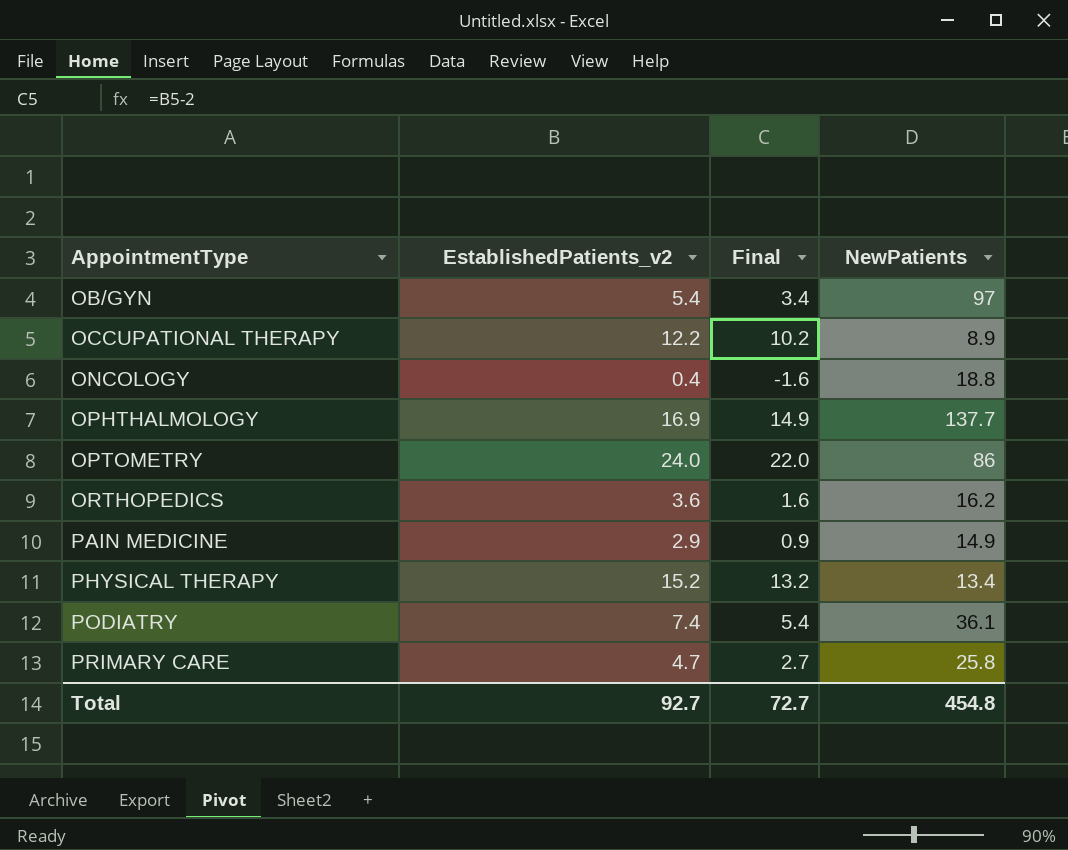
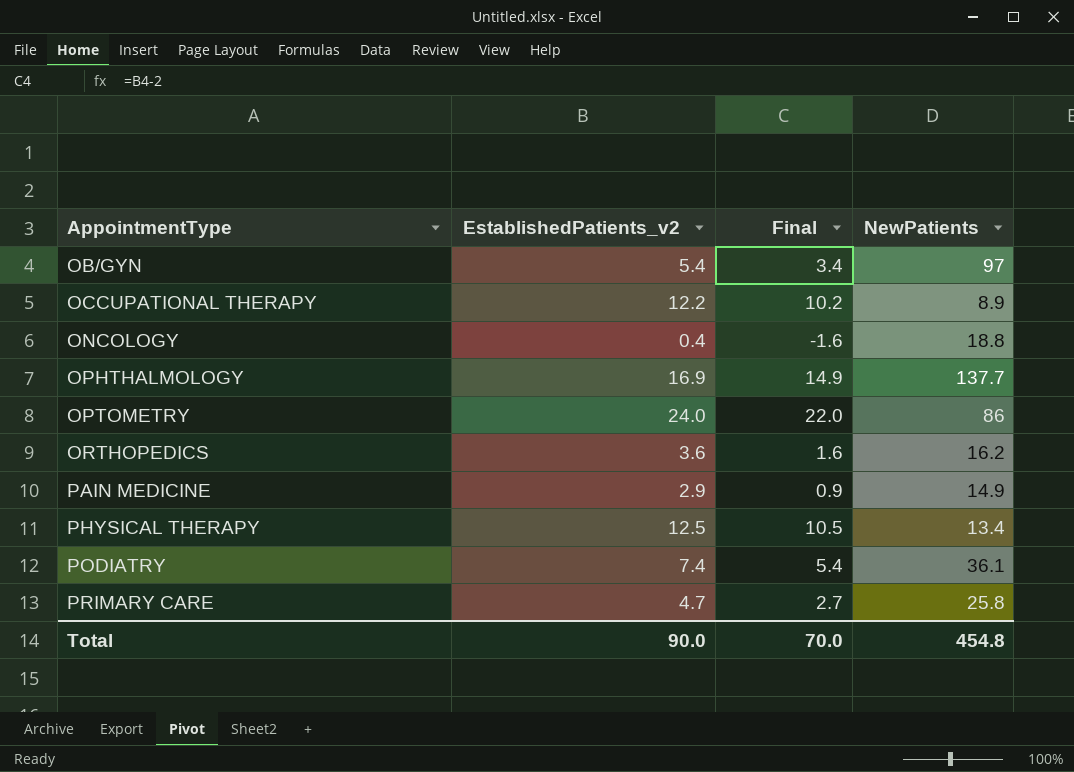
PHYSICAL THERAPY | EstablishedPatients_v2: 15.2 -> 12.5
PHYSICAL THERAPY | Final: 13.2 -> 10.5
Total | EstablishedPatients_v2: 92.7 -> 90.0
Total | Final: 72.7 -> 70.0

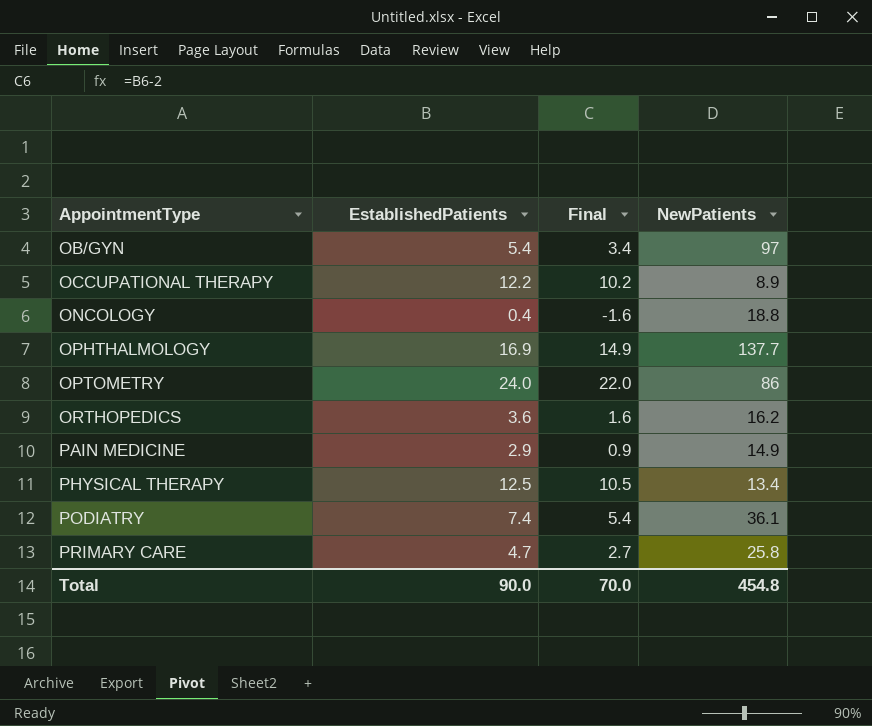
column name: EstablishedPatients_v2 -> EstablishedPatients

